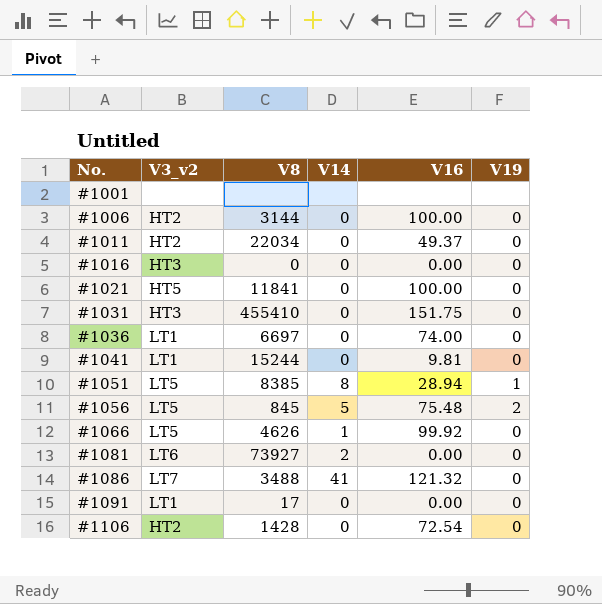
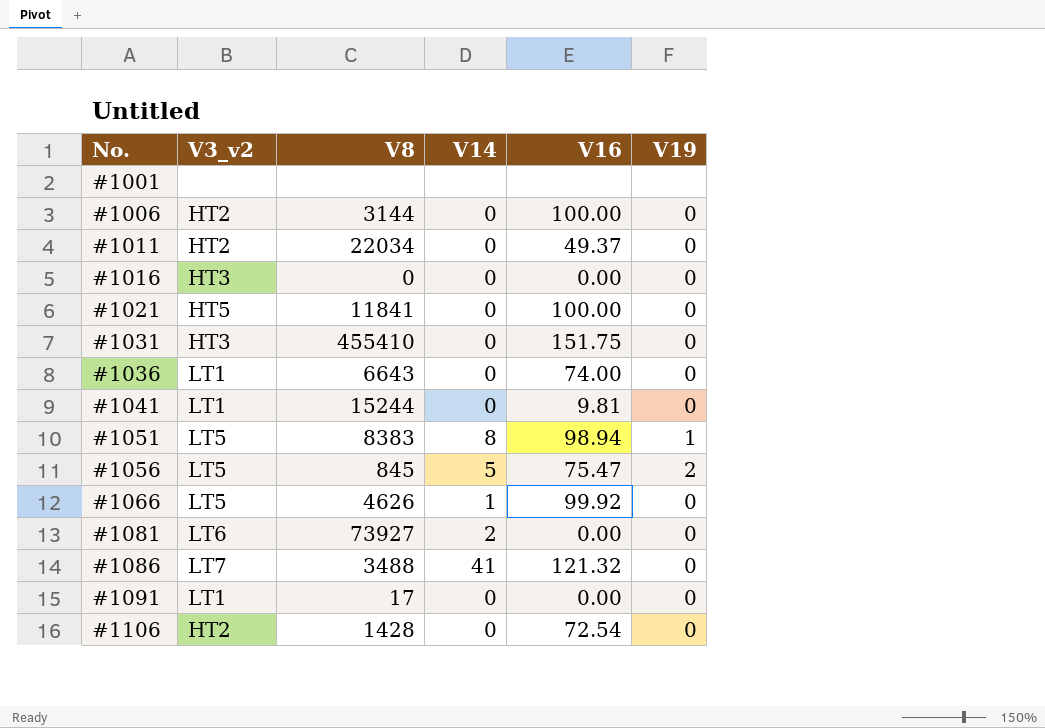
#1036 | V8: 6697 -> 6643
#1051 | V8: 8385 -> 8383
#1051 | V16: 28.94 -> 98.94
#1056 | V16: 75.48 -> 75.47

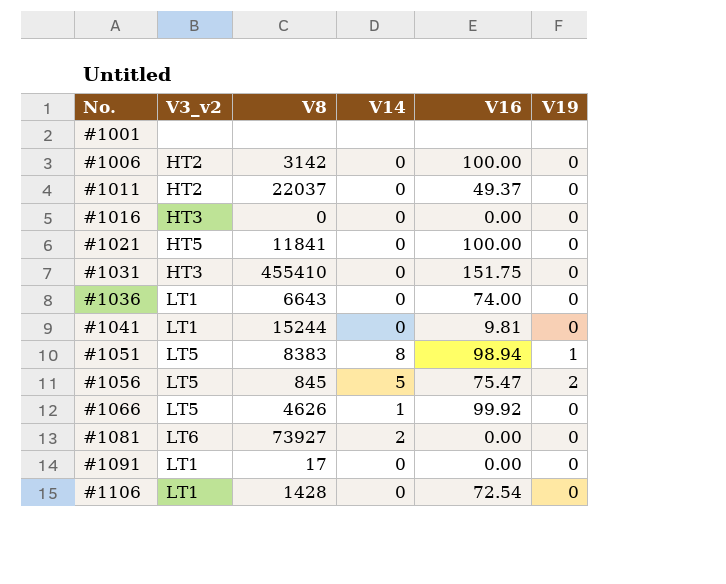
row #1086: LT7 | 3488 | 41 | 121.32 | 0 -> none
#1006 | V8: 3144 -> 3142
#1011 | V8: 22034 -> 22037
#1106 | V3_v2: HT2 -> LT1

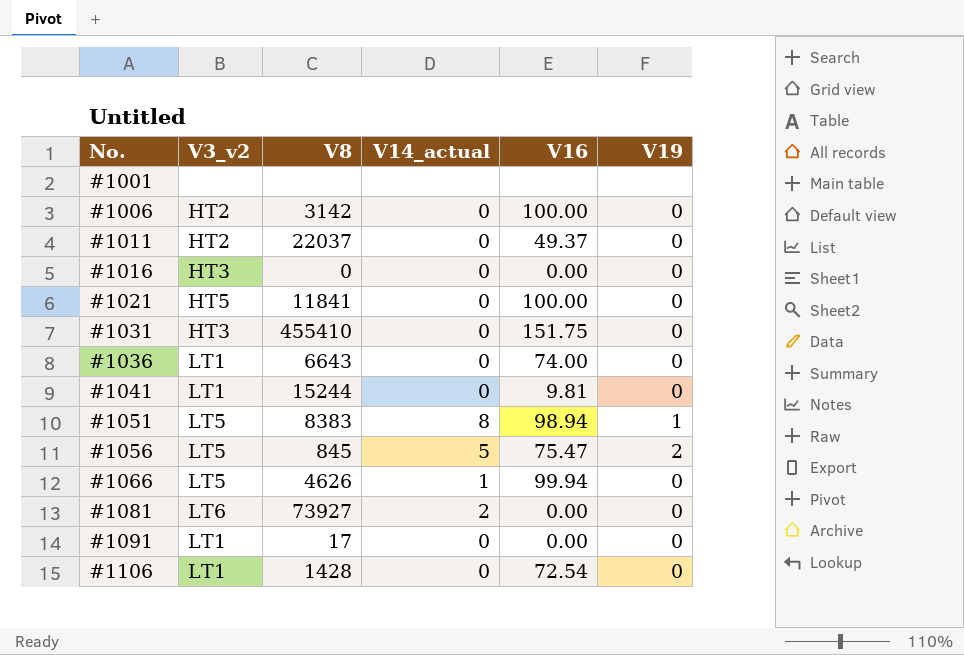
column name: V14 -> V14_actual
#1066 | V16: 99.92 -> 99.94

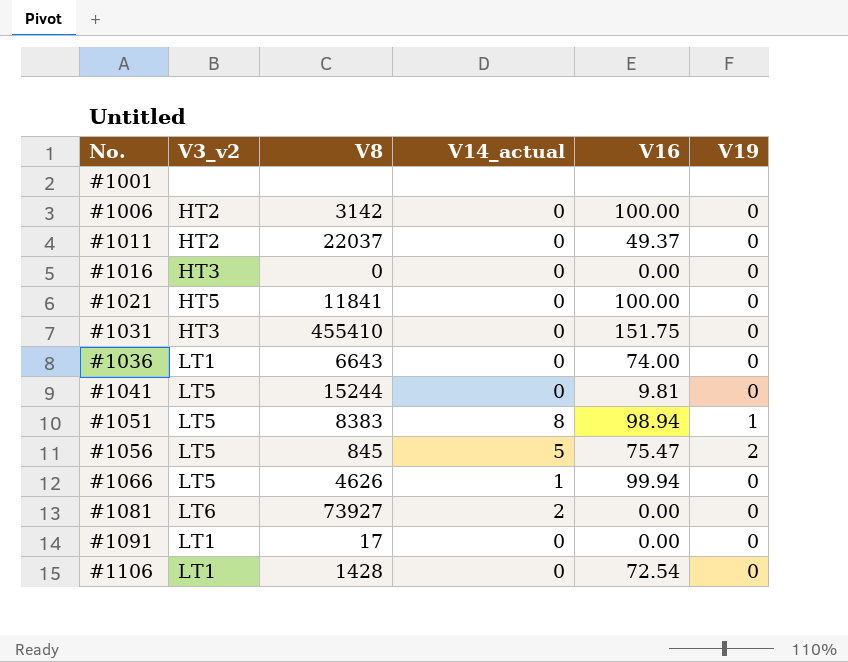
#1041 | V3_v2: LT1 -> LT5

